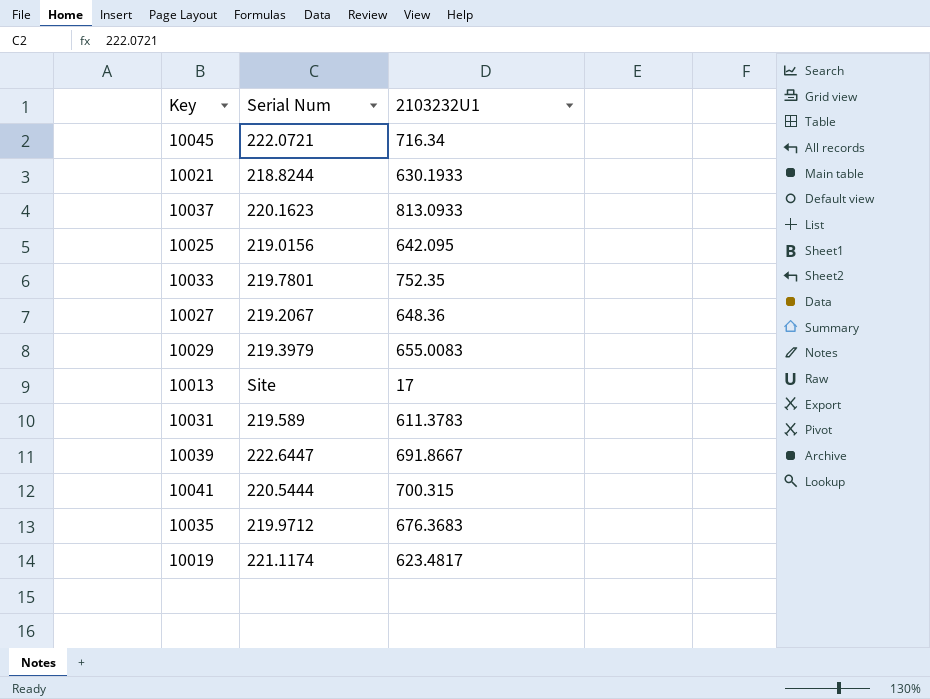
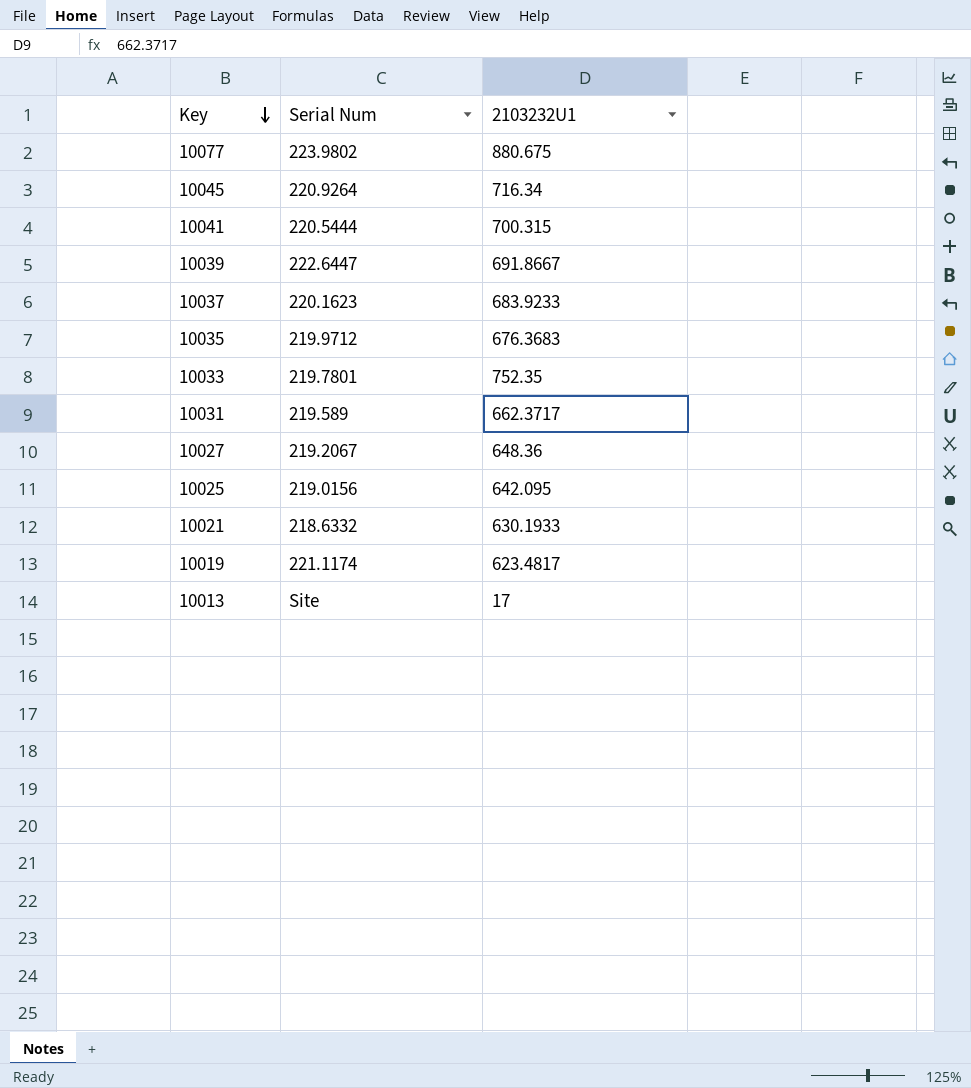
row order: none -> Key descending
row 10029: 219.3979 | 655.0083 -> none
row 10077: none -> 223.9802 | 880.675
10045 | Serial Num: 222.0721 -> 220.9264
10037 | 2103232U1: 813.0933 -> 683.9233
10031 | 2103232U1: 611.3783 -> 662.3717
10021 | Serial Num: 218.8244 -> 218.6332

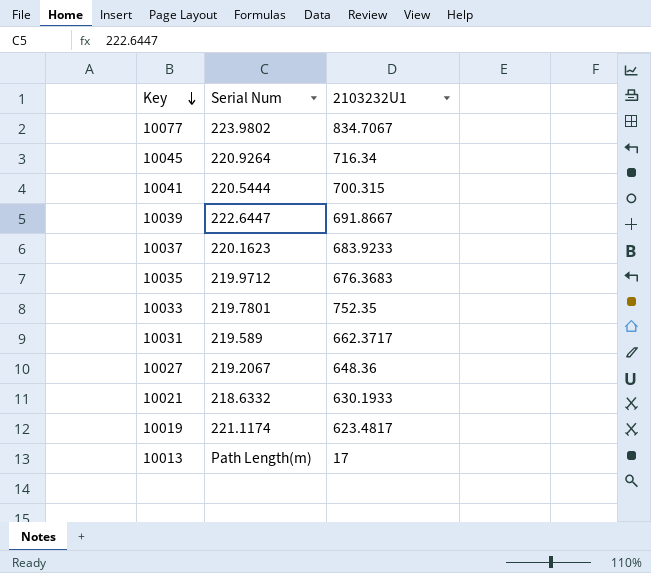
row 10025: 219.0156 | 642.095 -> none
10077 | 2103232U1: 880.675 -> 834.7067
10013 | Serial Num: Site -> Path Length(m)

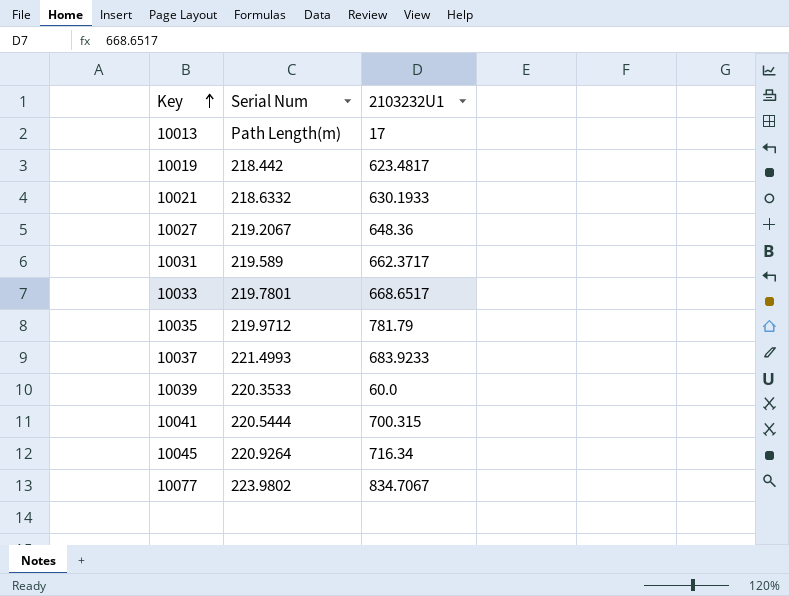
row order: Key descending -> Key ascending
10019 | Serial Num: 221.1174 -> 218.442
10033 | 2103232U1: 752.35 -> 668.6517
10035 | 2103232U1: 676.3683 -> 781.79
10037 | Serial Num: 220.1623 -> 221.4993
10039 | Serial Num: 222.6447 -> 220.3533
10039 | 2103232U1: 691.8667 -> 60.0

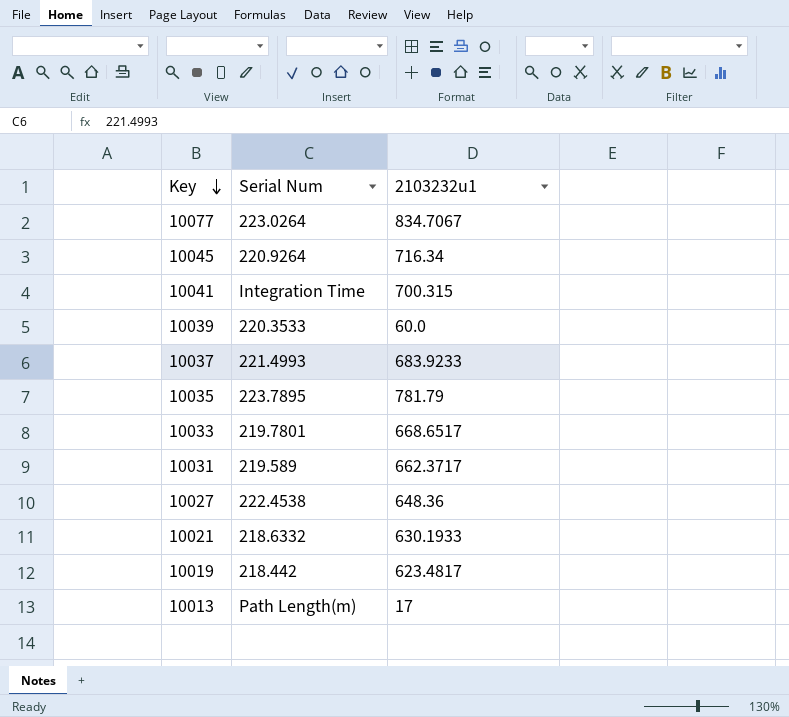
row order: Key ascending -> Key descending
column name: 2103232U1 -> 2103232u1
10077 | Serial Num: 223.9802 -> 223.0264
10041 | Serial Num: 220.5444 -> Integration Time
10035 | Serial Num: 219.9712 -> 223.7895
10027 | Serial Num: 219.2067 -> 222.4538

